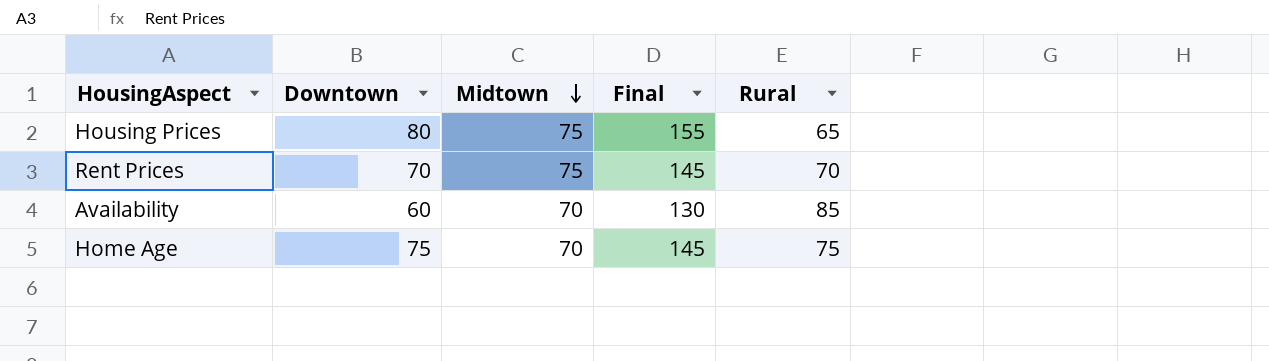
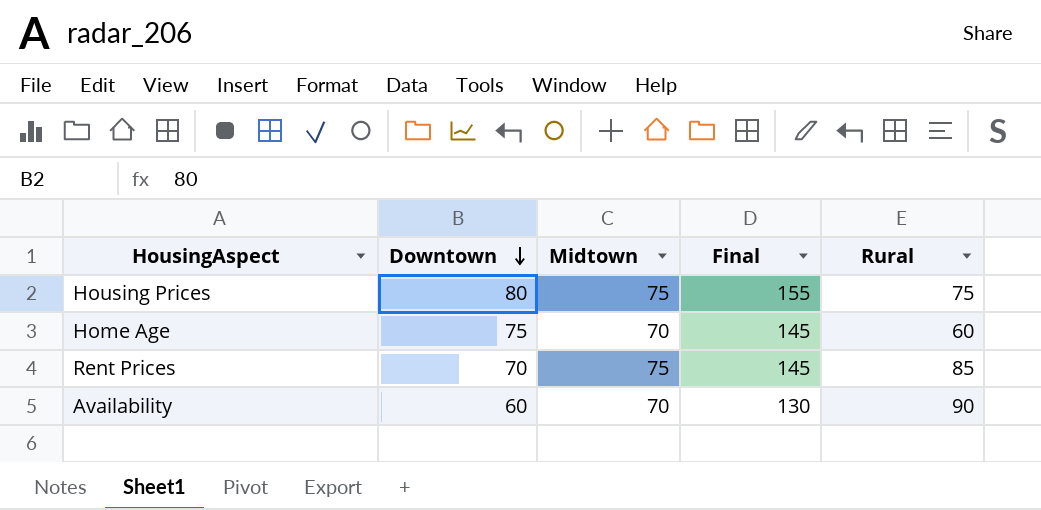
row order: Midtown descending -> Downtown descending
Housing Prices | Rural: 65 -> 75
Home Age | Rural: 75 -> 60
Rent Prices | Rural: 70 -> 85
Availability | Rural: 85 -> 90

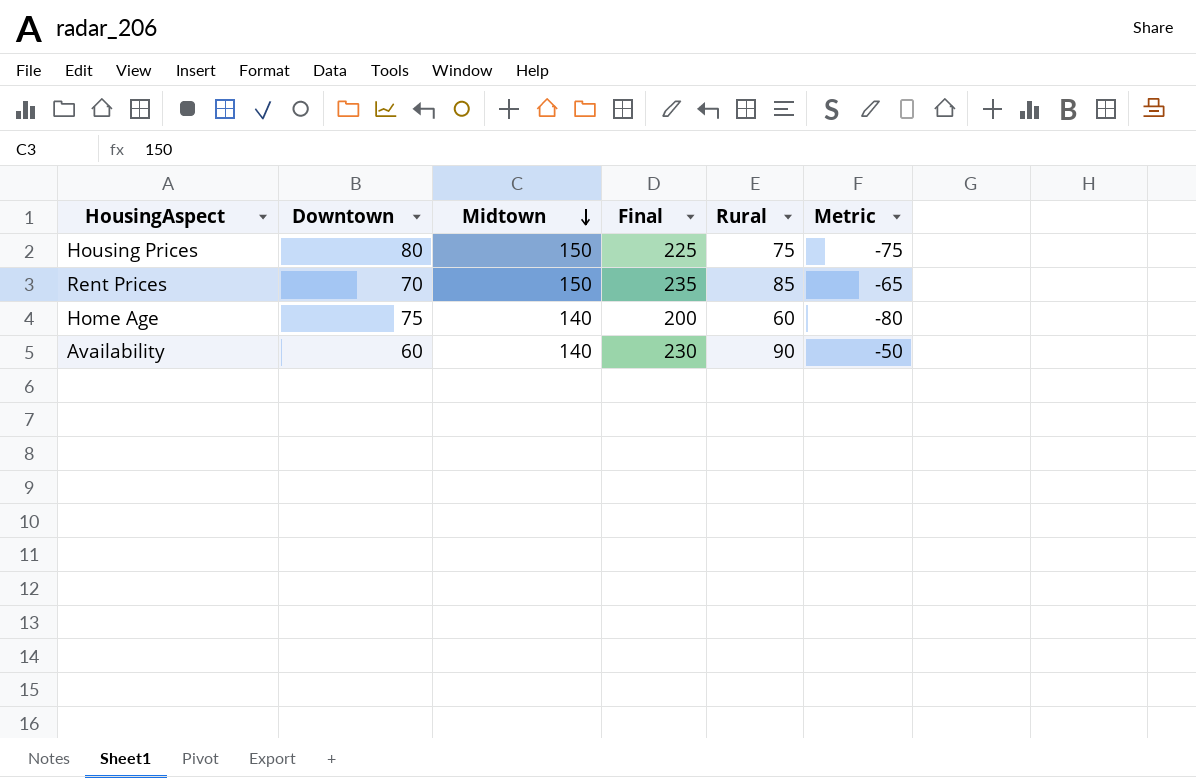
row order: Downtown descending -> Midtown descending
column Final | formula: [Downtown] + [Midtown] -> [Midtown] + [Rural]
column Metric | formula: none -> [Rural] - [Midtown]
Housing Prices | Midtown: 75 -> 150
Rent Prices | Midtown: 75 -> 150
Home Age | Midtown: 70 -> 140
Availability | Midtown: 70 -> 140

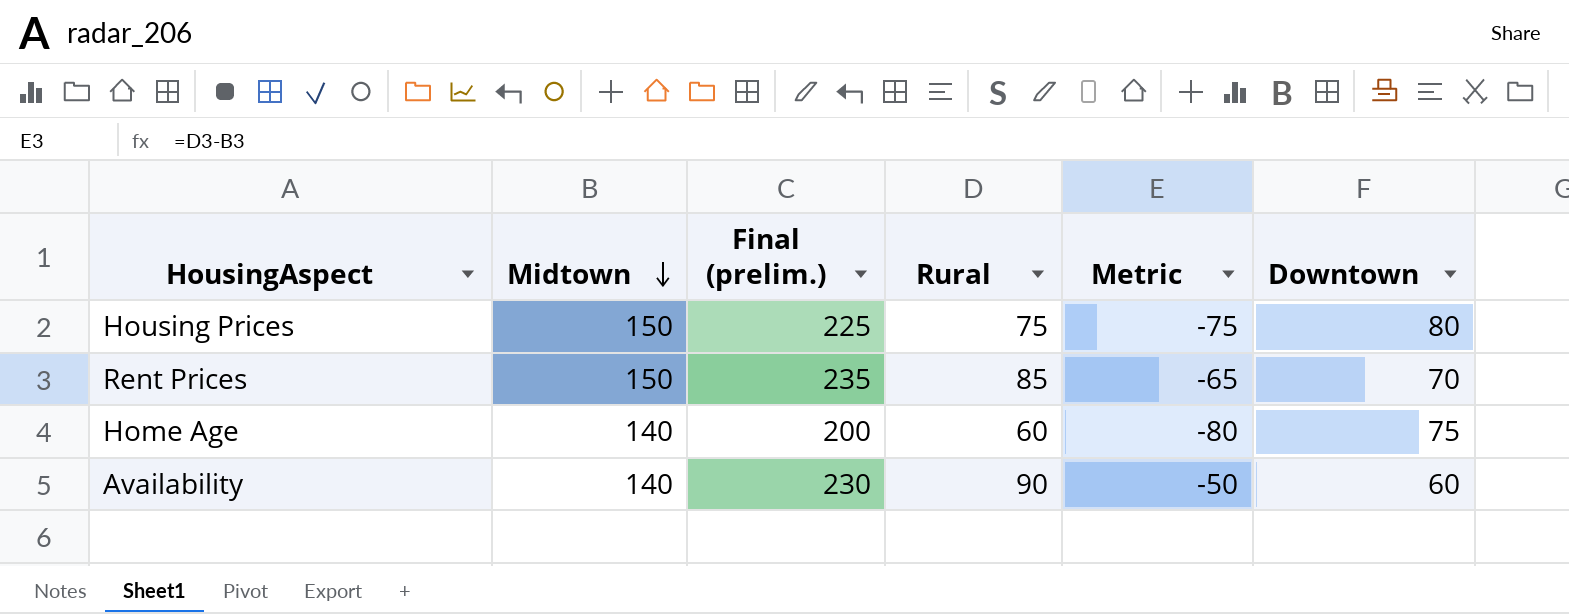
column name: Final -> Final (prelim.)
column Downtown | position: 2 -> 6

